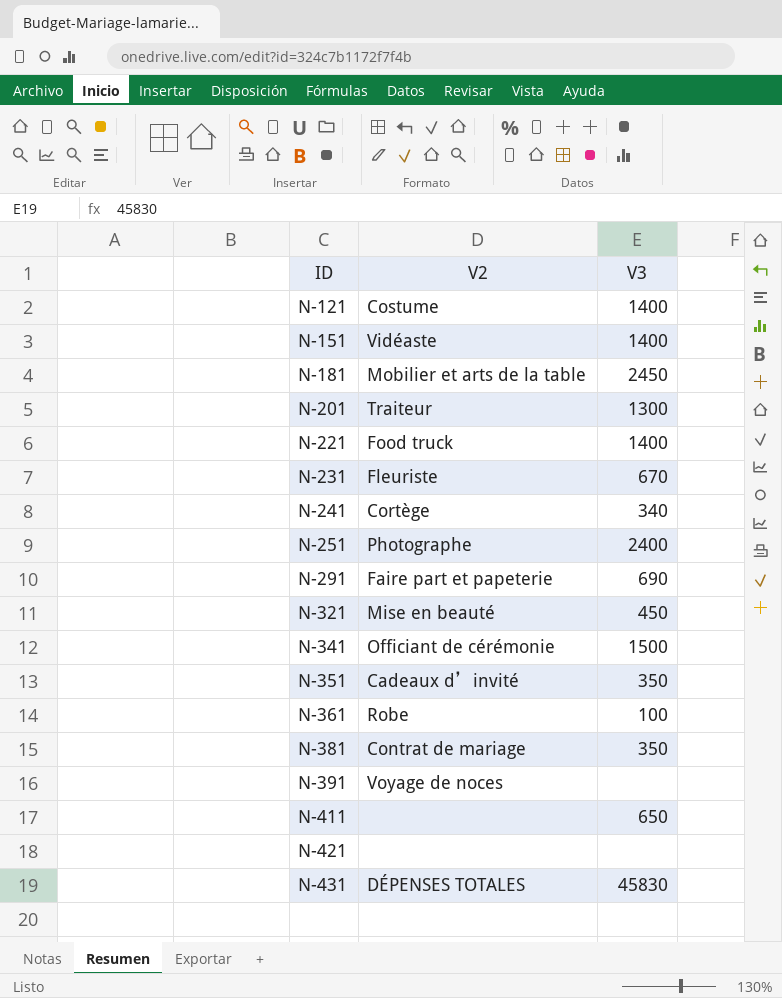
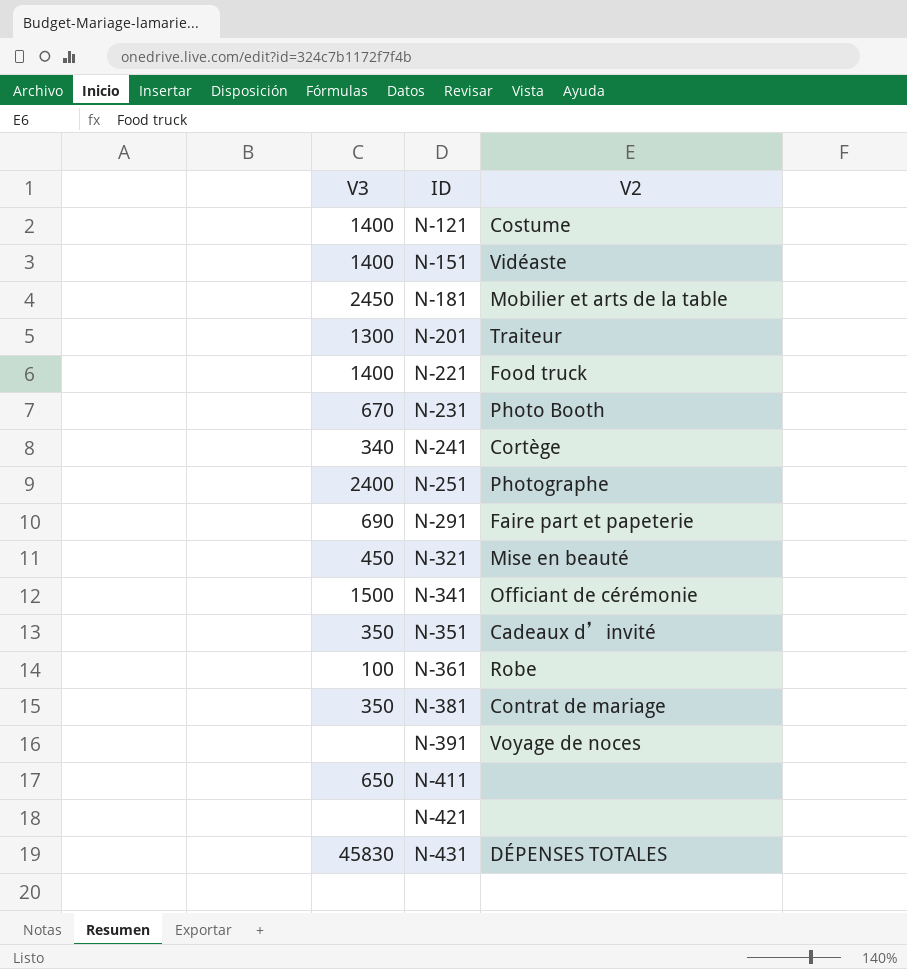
column V3 | position: 3 -> 1
N-231 | V2: Fleuriste -> Photo Booth

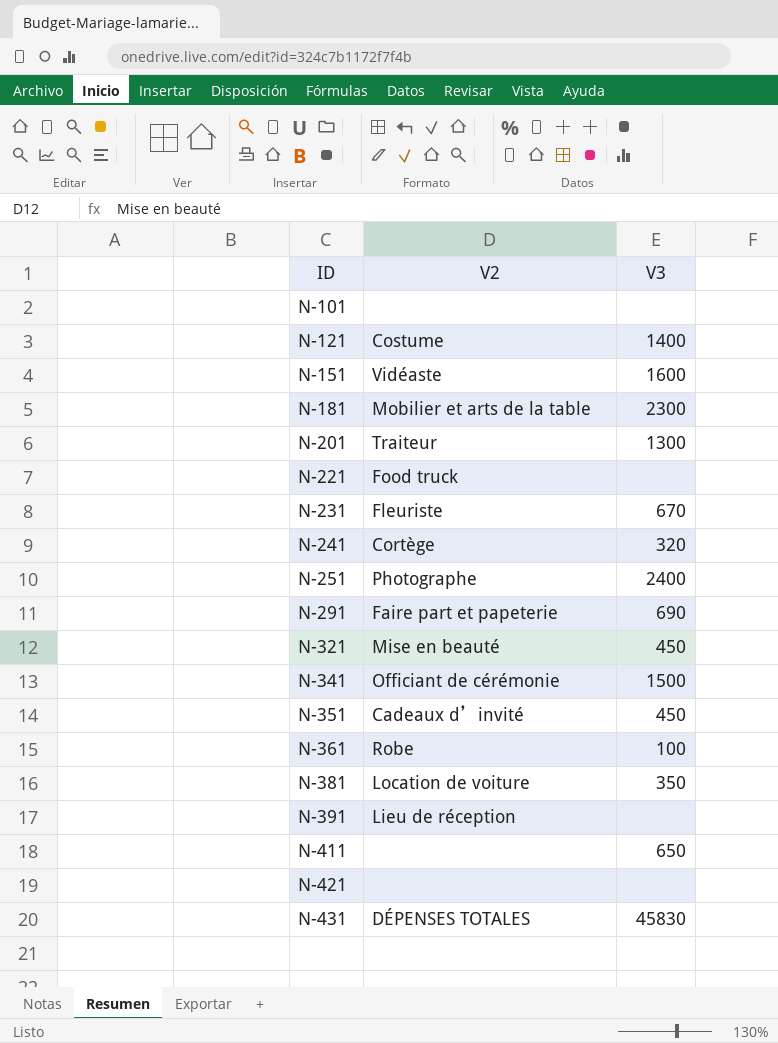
column V3 | position: 1 -> 3
row N-101: none -> none | none
N-151 | V3: 1400 -> 1600
N-181 | V3: 2450 -> 2300
N-221 | V3: 1400 -> none
N-231 | V2: Photo Booth -> Fleuriste
N-241 | V3: 340 -> 320
N-351 | V3: 350 -> 450
N-381 | V2: Contrat de mariage -> Location de voiture
N-391 | V2: Voyage de noces -> Lieu de réception

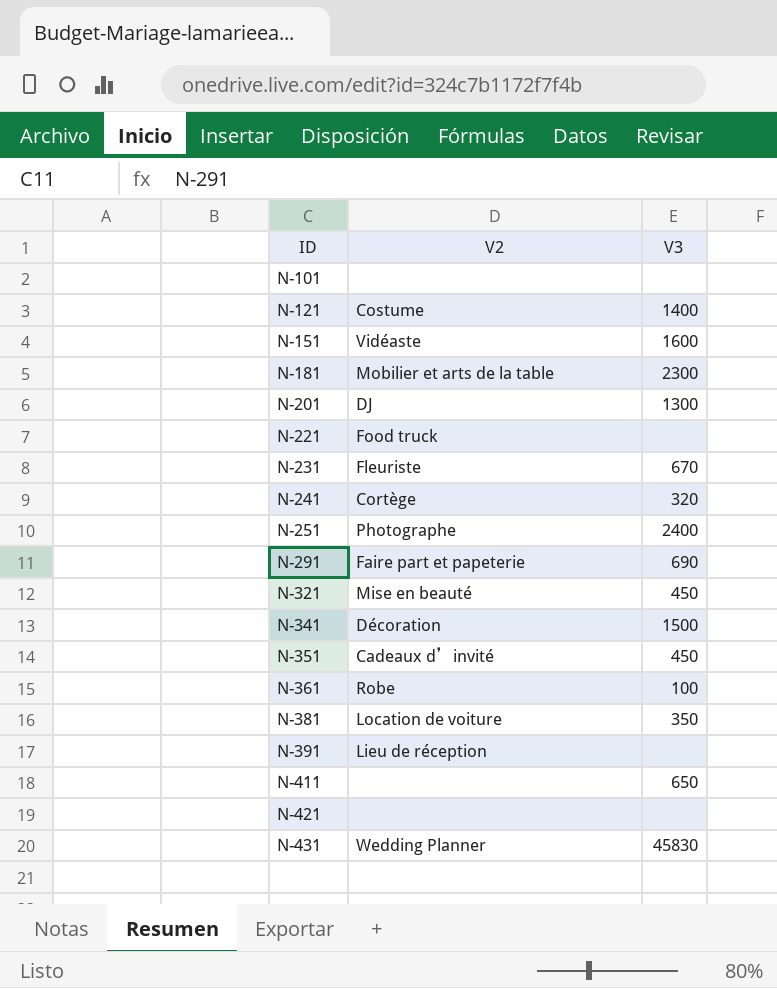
N-201 | V2: Traiteur -> DJ
N-341 | V2: Officiant de cérémonie -> Décoration
N-431 | V2: DÉPENSES TOTALES -> Wedding Planner

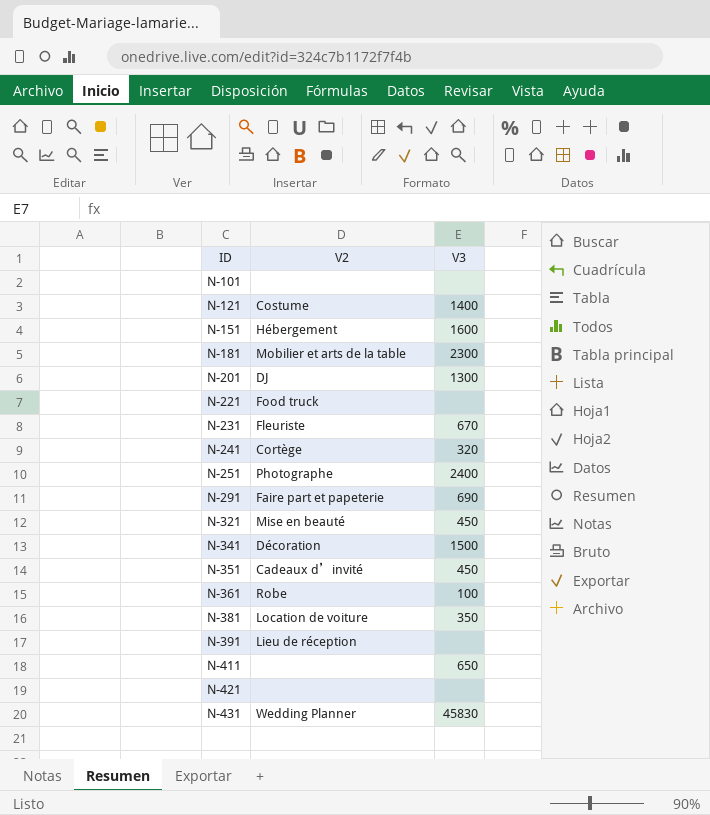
N-151 | V2: Vidéaste -> Hébergement

